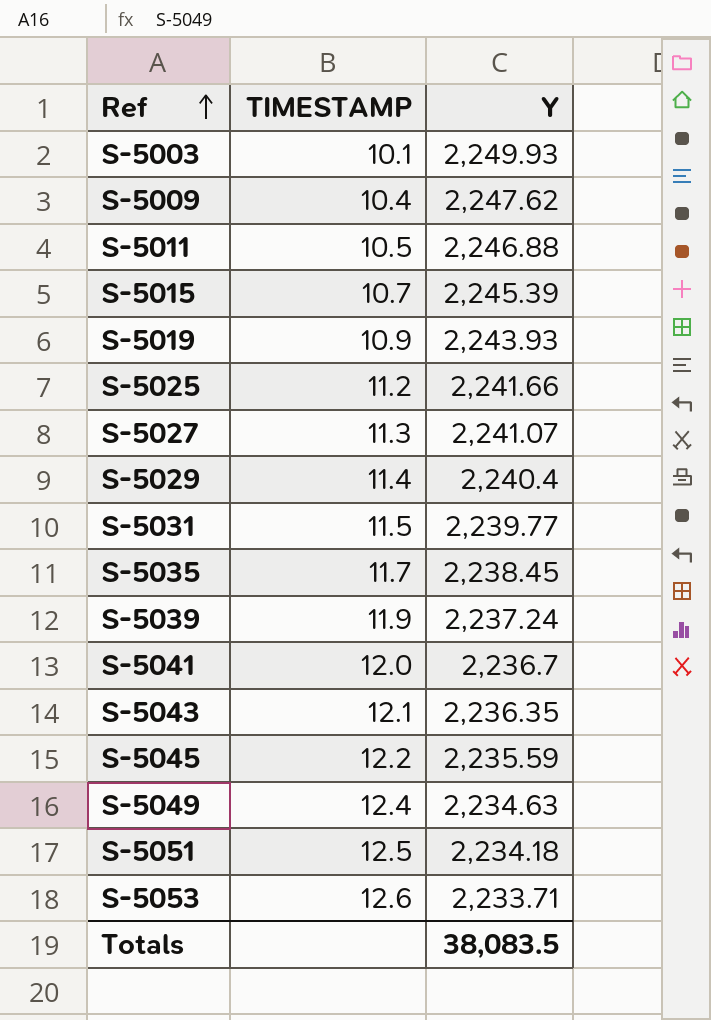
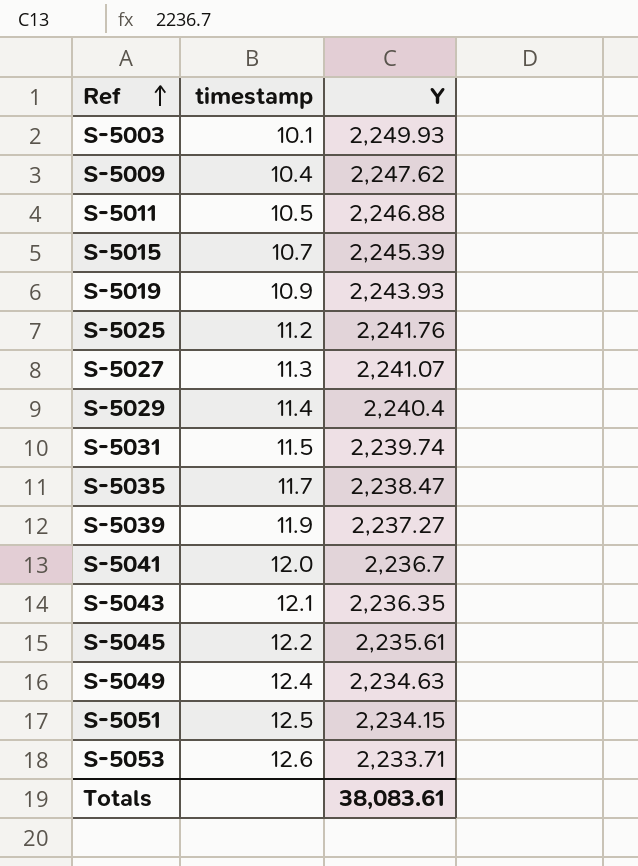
column name: TIMESTAMP -> timestamp
S-5025 | Y: 2,241.66 -> 2,241.76
S-5031 | Y: 2,239.77 -> 2,239.74
S-5035 | Y: 2,238.45 -> 2,238.47
S-5039 | Y: 2,237.24 -> 2,237.27
S-5045 | Y: 2,235.59 -> 2,235.61
S-5051 | Y: 2,234.18 -> 2,234.15
Totals | Y: 38,083.5 -> 38,083.61

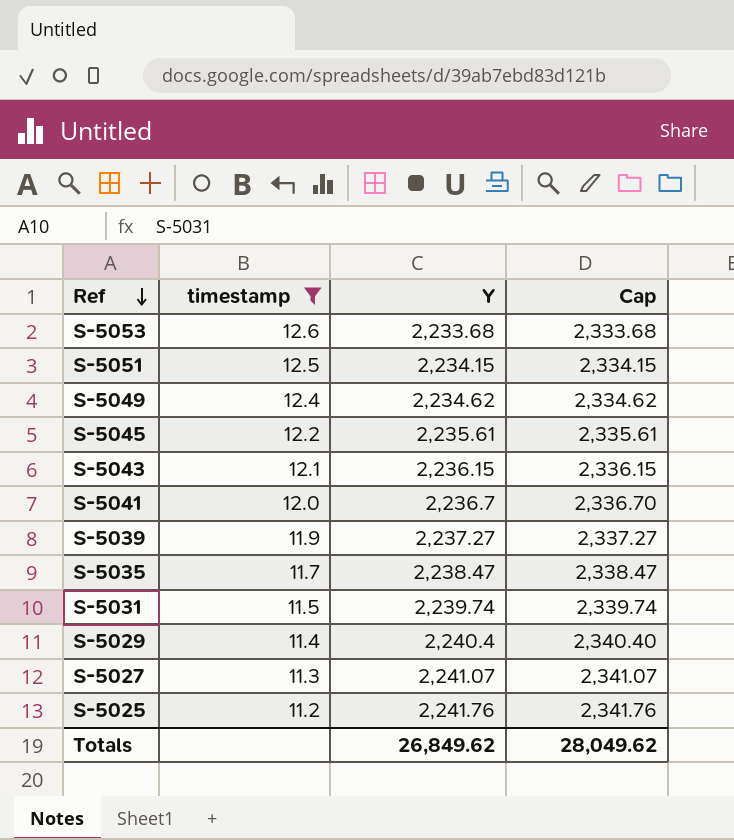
filter: none -> timestamp >= 11.2
row order: Ref ascending -> Ref descending
column Cap | formula: none -> [Y] + 100
S-5053 | Y: 2,233.71 -> 2,233.68
S-5049 | Y: 2,234.63 -> 2,234.62
S-5043 | Y: 2,236.35 -> 2,236.15
Totals | Y: 38,083.61 -> 26,849.62

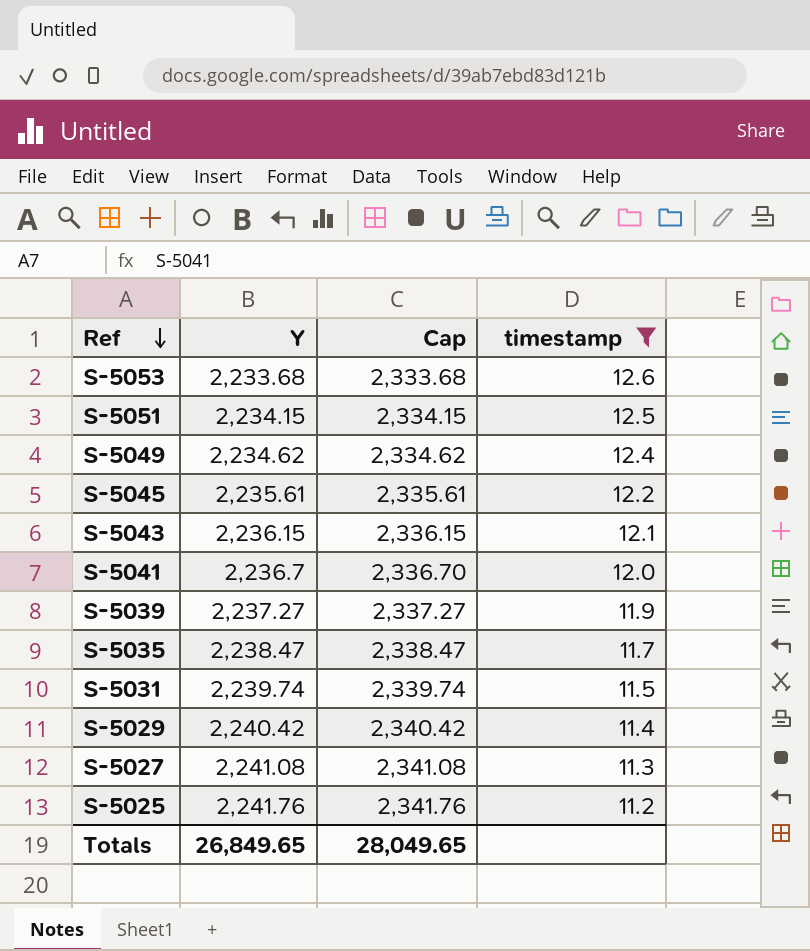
column timestamp | position: 2 -> 4
S-5029 | Y: 2,240.4 -> 2,240.42
S-5029 | Cap: 2,340.40 -> 2,340.42
S-5027 | Y: 2,241.07 -> 2,241.08
S-5027 | Cap: 2,341.07 -> 2,341.08
Totals | Y: 26,849.62 -> 26,849.65
Totals | Cap: 28,049.62 -> 28,049.65

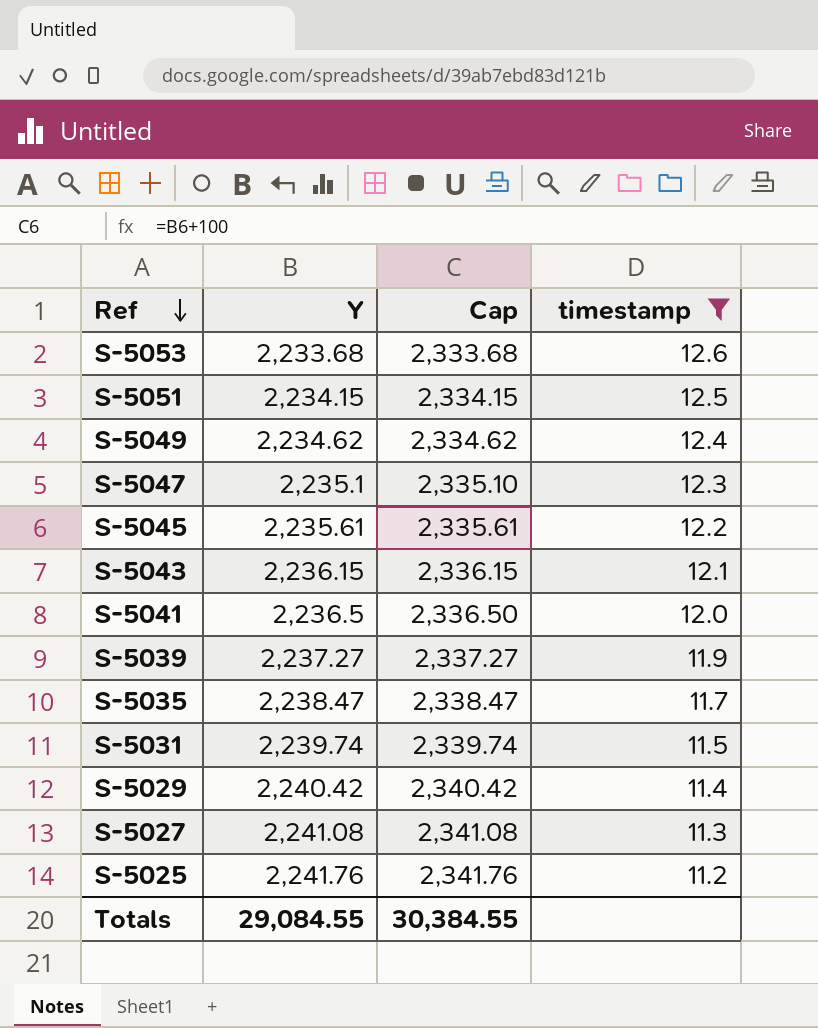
row S-5047: none -> 2,235.1 | 2,335.10 | 12.3
S-5041 | Y: 2,236.7 -> 2,236.5
S-5041 | Cap: 2,336.70 -> 2,336.50
Totals | Y: 26,849.65 -> 29,084.55
Totals | Cap: 28,049.65 -> 30,384.55

